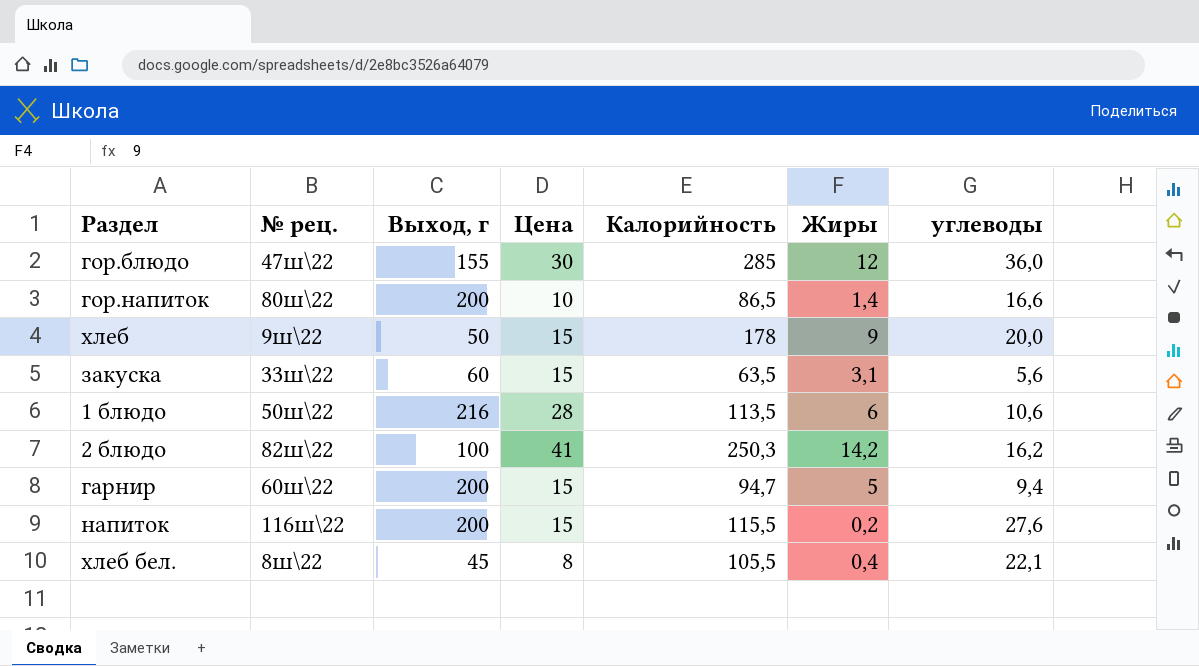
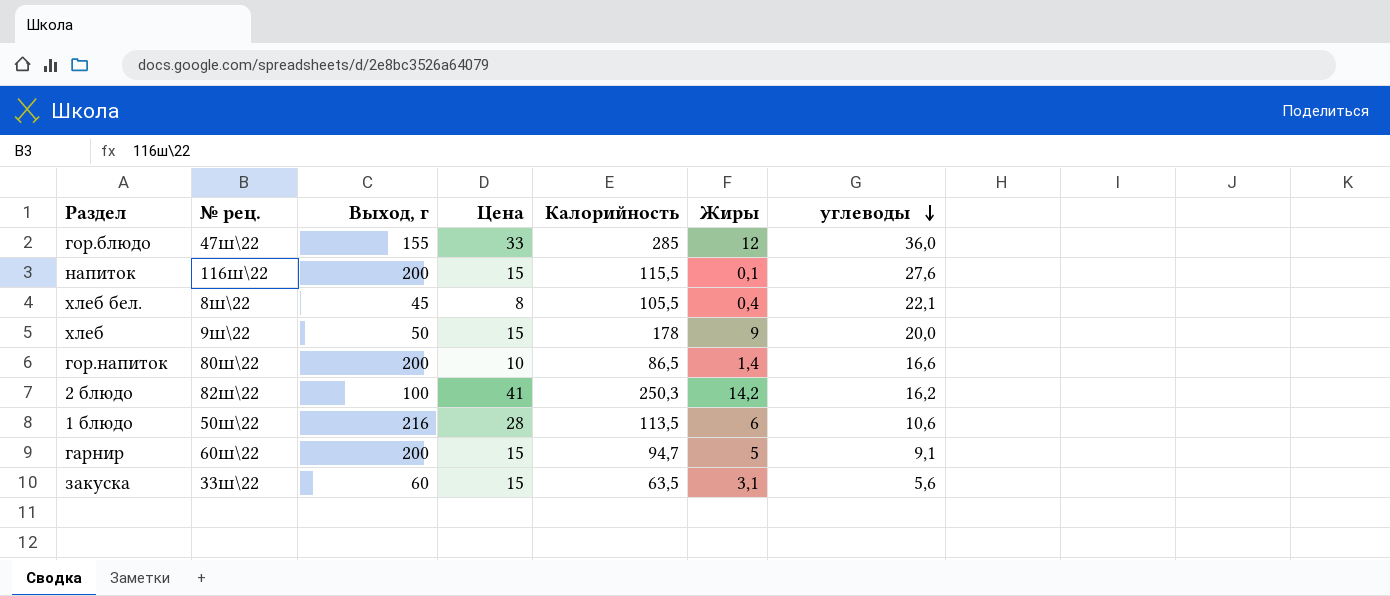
row order: none -> углеводы descending
гор.блюдо | Цена: 30 -> 33
напиток | Жиры: 0,2 -> 0,1
гарнир | углеводы: 9,4 -> 9,1

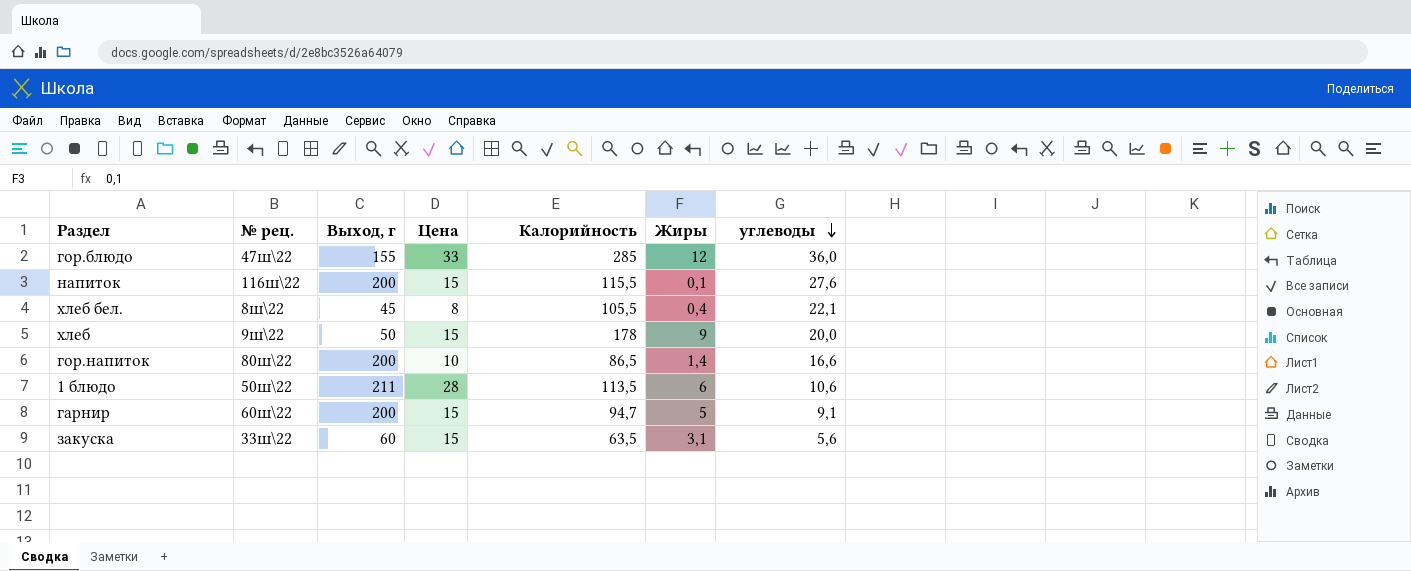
row 2 блюдо: 82ш\22 | 100 | 41 | 250,3 | 14,2 | 16,2 -> none
1 блюдо | Выход, г: 216 -> 211

